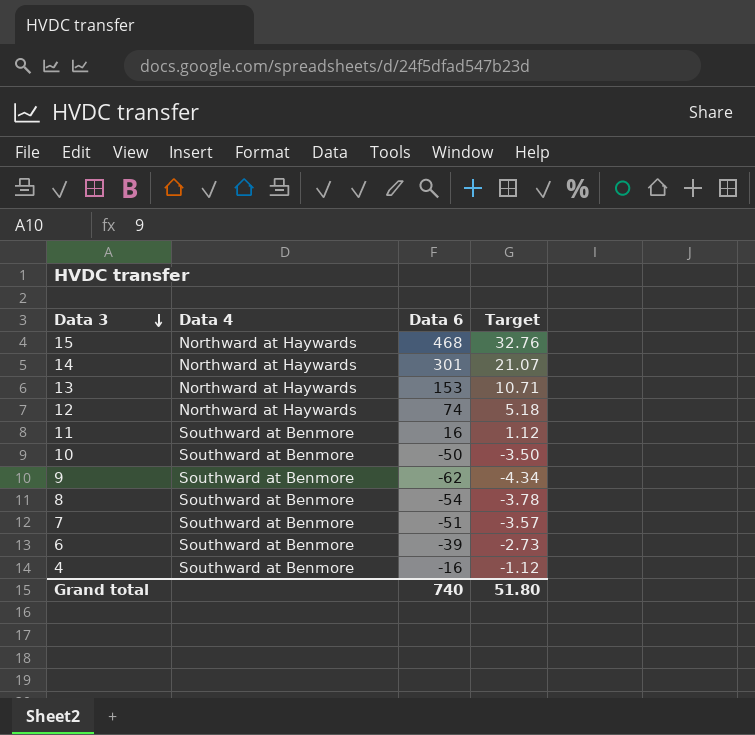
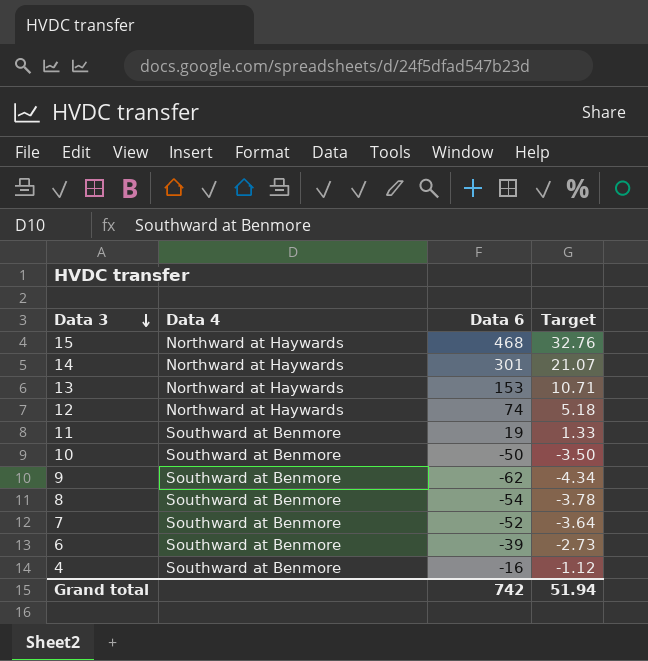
11 | Data 6: 16 -> 19
11 | Target: 1.12 -> 1.33
7 | Data 6: -51 -> -52
7 | Target: -3.57 -> -3.64
Grand total | Data 6: 740 -> 742
Grand total | Target: 51.80 -> 51.94

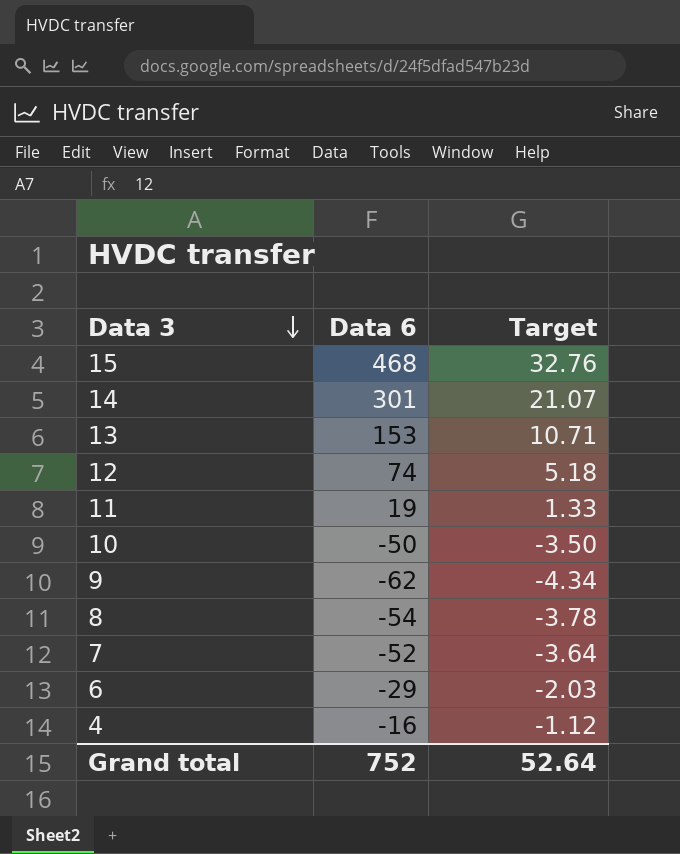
column Data 4 | position: 2 -> none
6 | Data 6: -39 -> -29
6 | Target: -2.73 -> -2.03
Grand total | Data 6: 742 -> 752
Grand total | Target: 51.94 -> 52.64

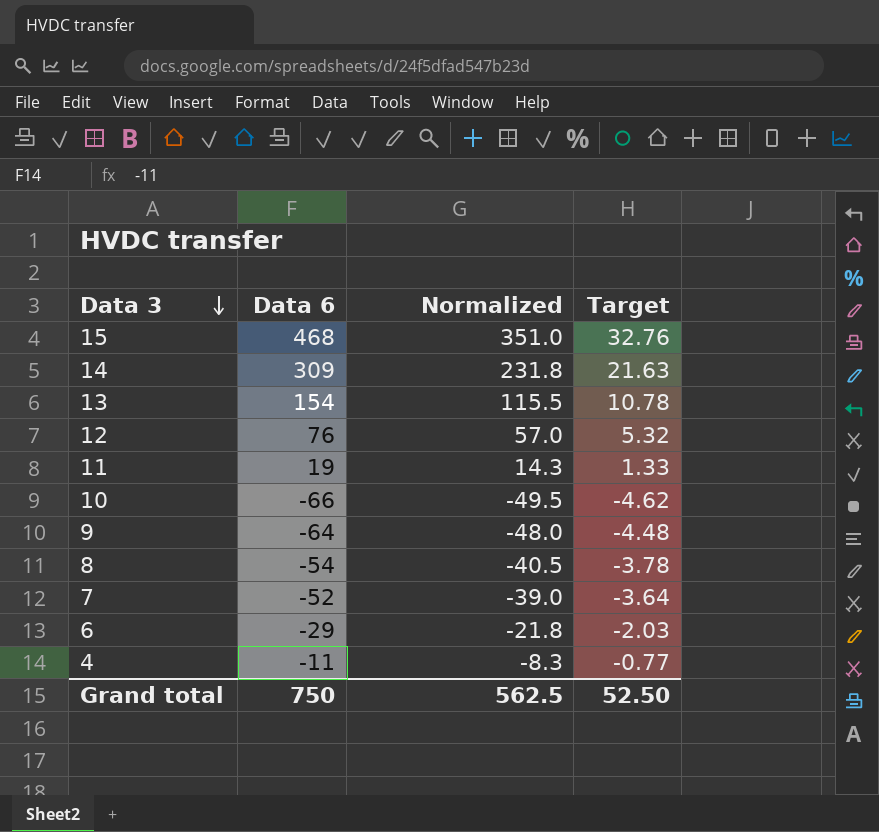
column Normalized | formula: none -> [Data 6] * 0.75
14 | Data 6: 301 -> 309
14 | Target: 21.07 -> 21.63
13 | Data 6: 153 -> 154
13 | Target: 10.71 -> 10.78
12 | Data 6: 74 -> 76
12 | Target: 5.18 -> 5.32
10 | Data 6: -50 -> -66
10 | Target: -3.50 -> -4.62
9 | Data 6: -62 -> -64
9 | Target: -4.34 -> -4.48
4 | Data 6: -16 -> -11
4 | Target: -1.12 -> -0.77
Grand total | Data 6: 752 -> 750
Grand total | Target: 52.64 -> 52.50

